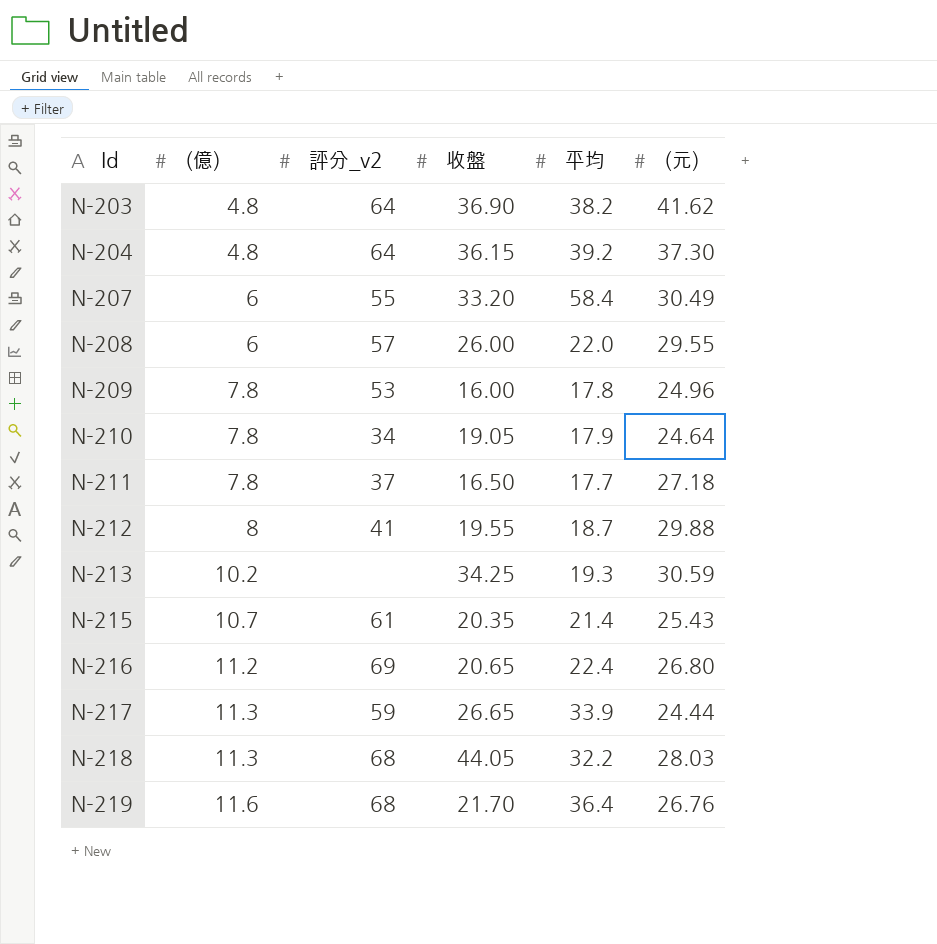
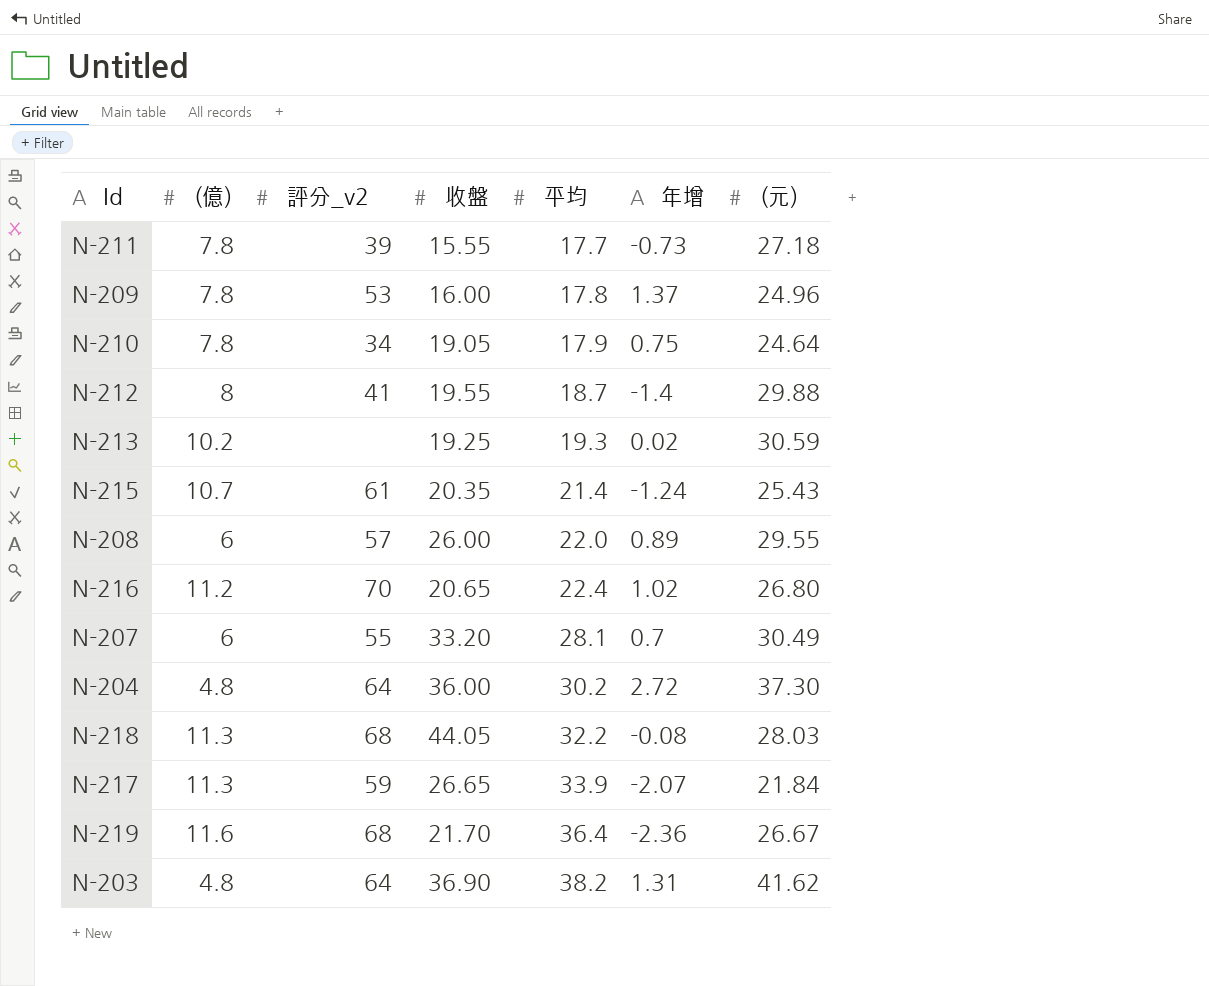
row order: Id ascending -> 平均 ascending
column 年增 | position: none -> 6
N-211 | 評分_v2: 37 -> 39
N-211 | 收盤: 16.50 -> 15.55
N-213 | 收盤: 34.25 -> 19.25
N-216 | 評分_v2: 69 -> 70
N-207 | 平均: 58.4 -> 28.1
N-204 | 收盤: 36.15 -> 36.00
N-204 | 平均: 39.2 -> 30.2
N-217 | (元): 24.44 -> 21.84
N-219 | (元): 26.76 -> 26.67

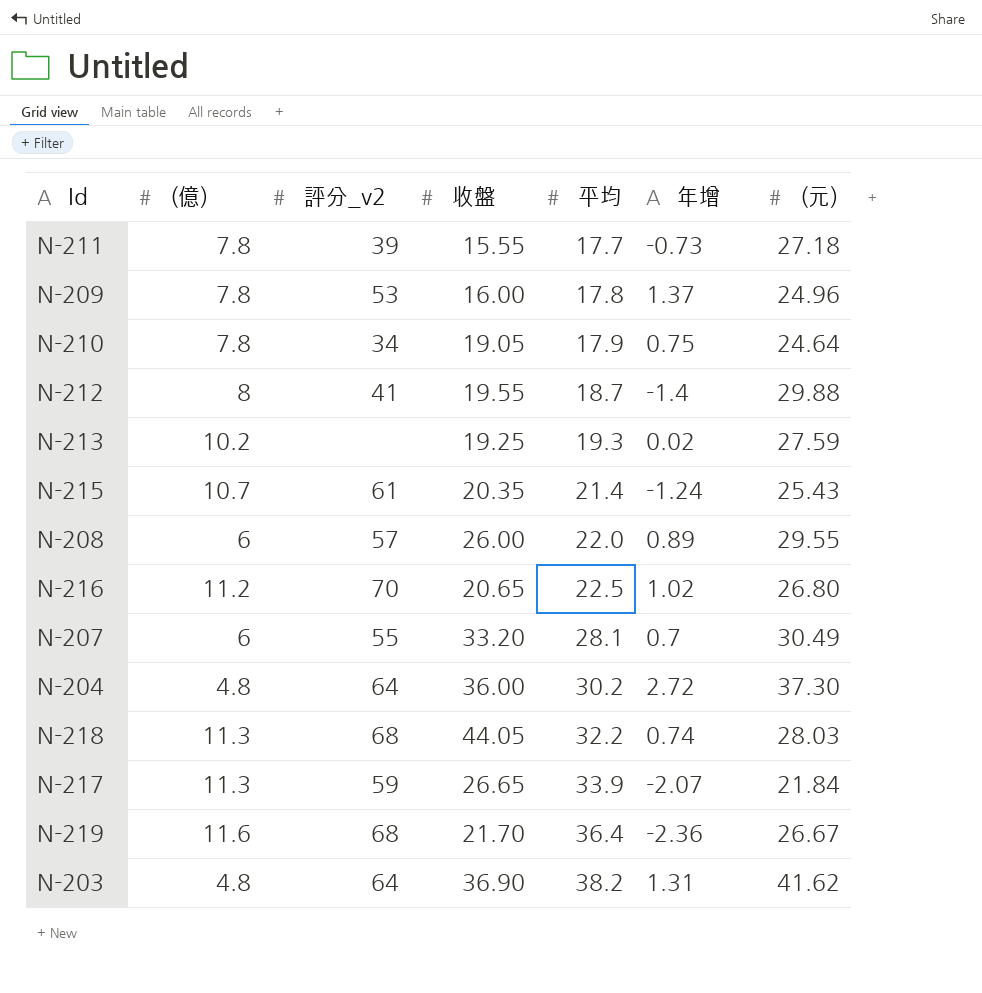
N-213 | (元): 30.59 -> 27.59
N-216 | 平均: 22.4 -> 22.5
N-218 | 年增: -0.08 -> 0.74

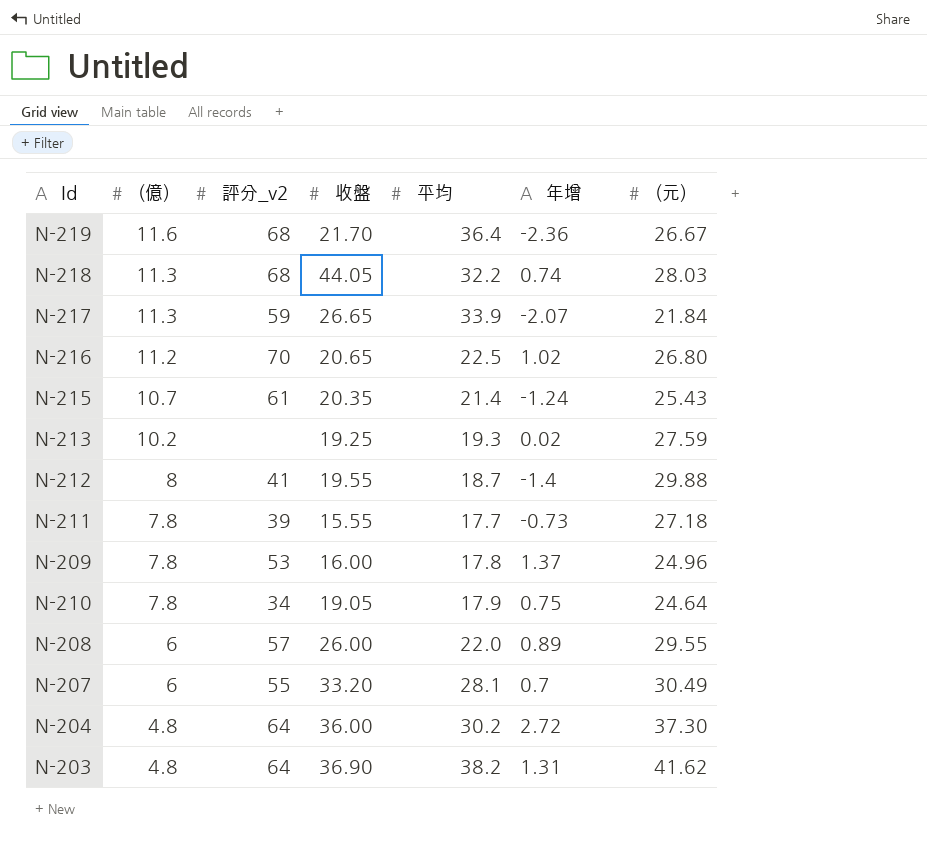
row order: 平均 ascending -> (億) descending

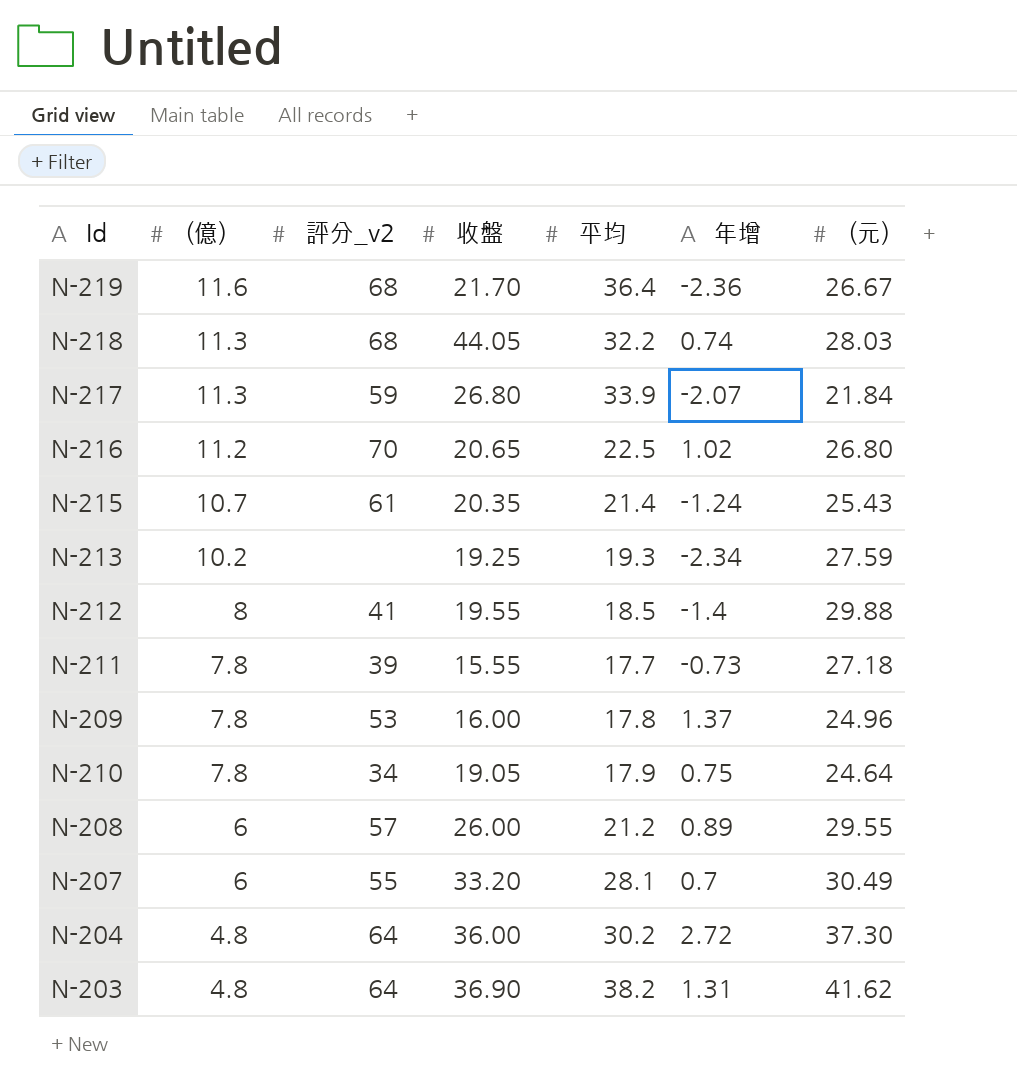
N-217 | 收盤: 26.65 -> 26.80
N-213 | 年增: 0.02 -> -2.34
N-212 | 平均: 18.7 -> 18.5
N-208 | 平均: 22.0 -> 21.2

